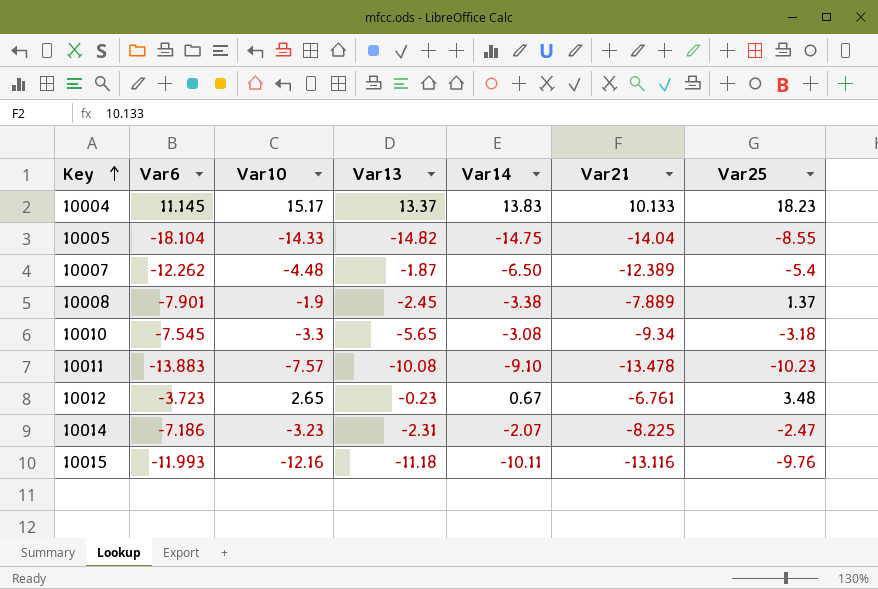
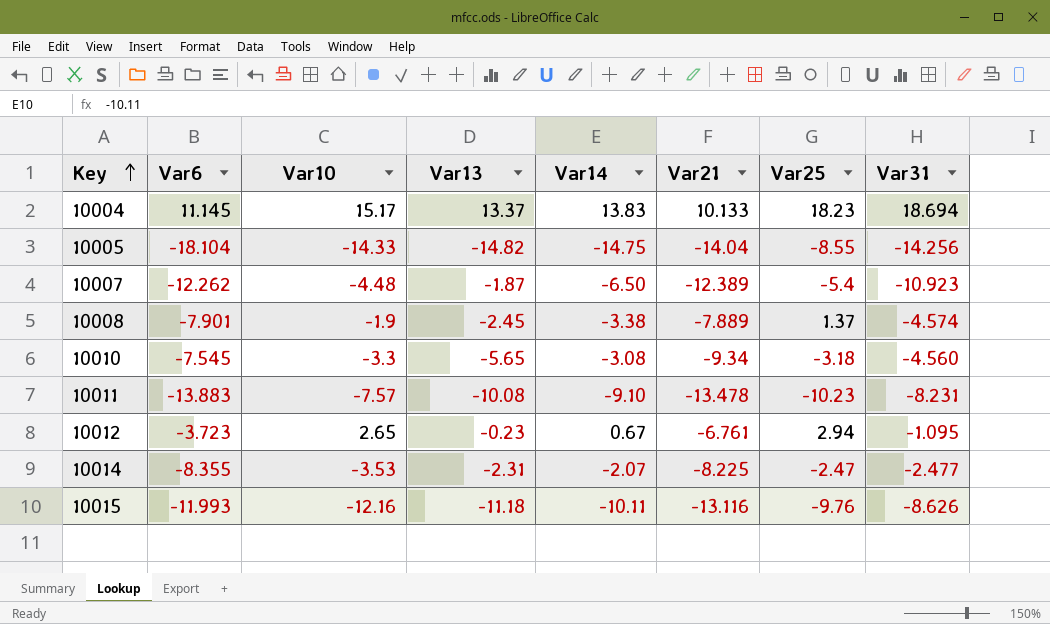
column Var31 | position: none -> 8
10012 | Var25: 3.48 -> 2.94
10014 | Var6: -7.186 -> -8.355
10014 | Var10: -3.23 -> -3.53

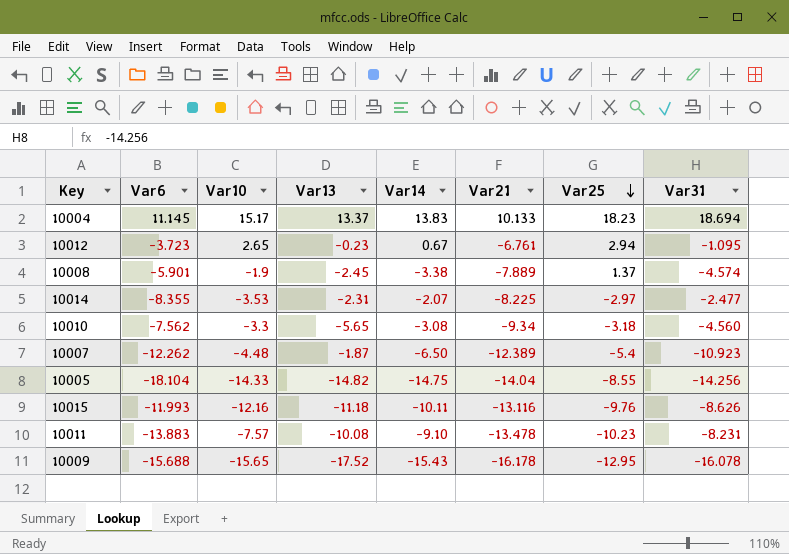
row order: Key ascending -> Var25 descending
10008 | Var6: -7.901 -> -5.901
10014 | Var25: -2.47 -> -2.97
10010 | Var6: -7.545 -> -7.562
row 10009: none -> -15.688 | -15.65 | -17.52 | -15.43 | -16.178 | -12.95 | -16.078

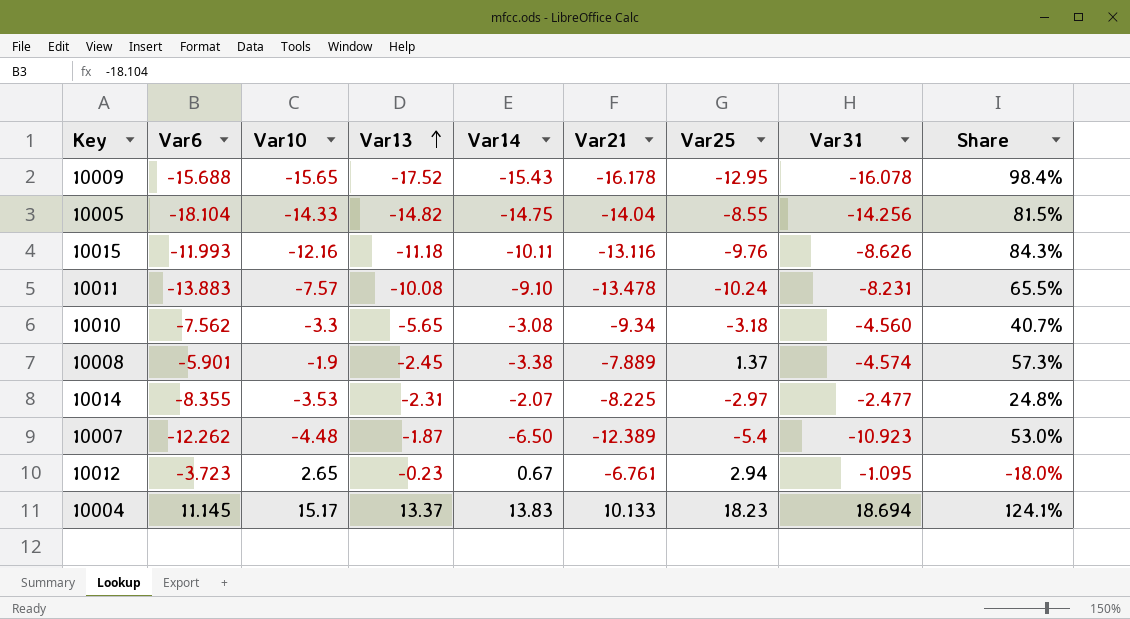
row order: Var25 descending -> Var13 ascending
column Share | formula: none -> [Var14] / [Var6]
10011 | Var25: -10.23 -> -10.24

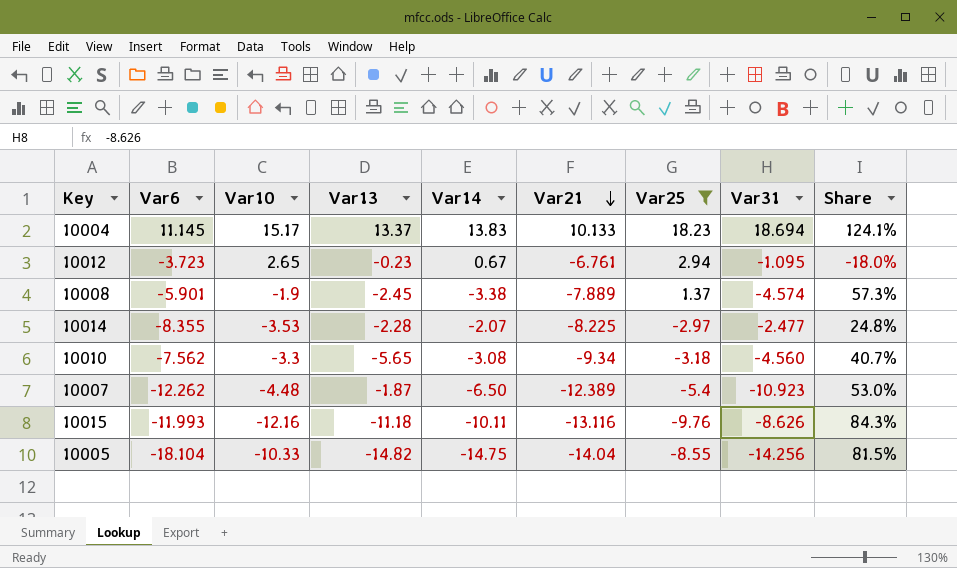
filter: none -> Var25 >= -9.76
row order: Var13 ascending -> Var21 descending
10014 | Var13: -2.31 -> -2.28
10005 | Var10: -14.33 -> -10.33

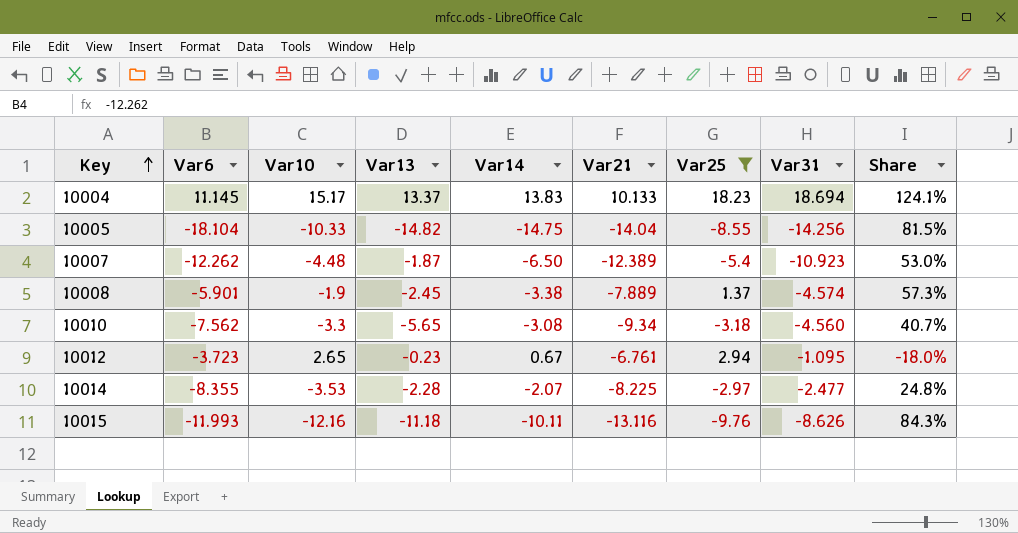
row order: Var21 descending -> Key ascending

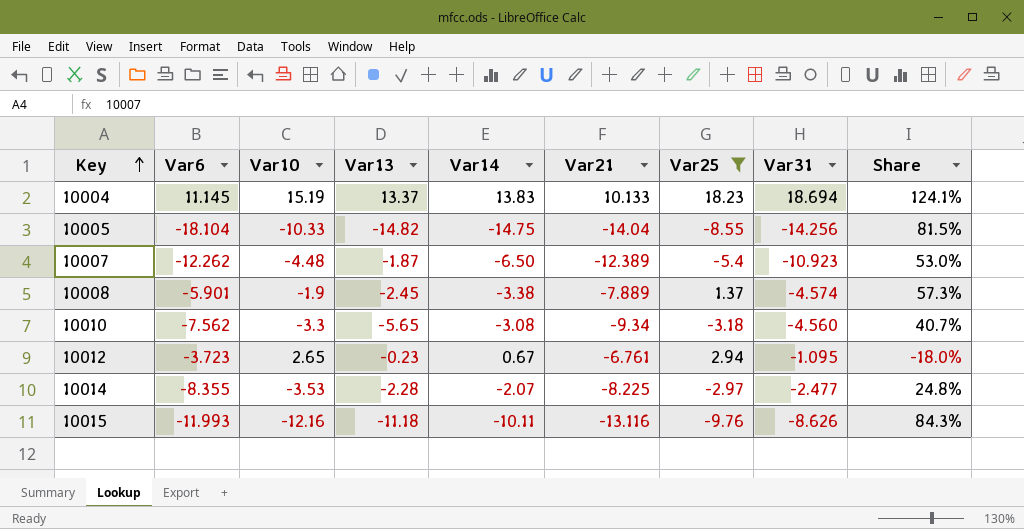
10004 | Var10: 15.17 -> 15.19

